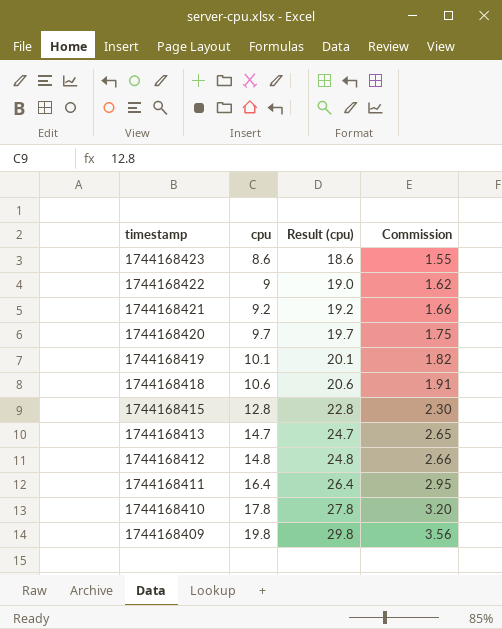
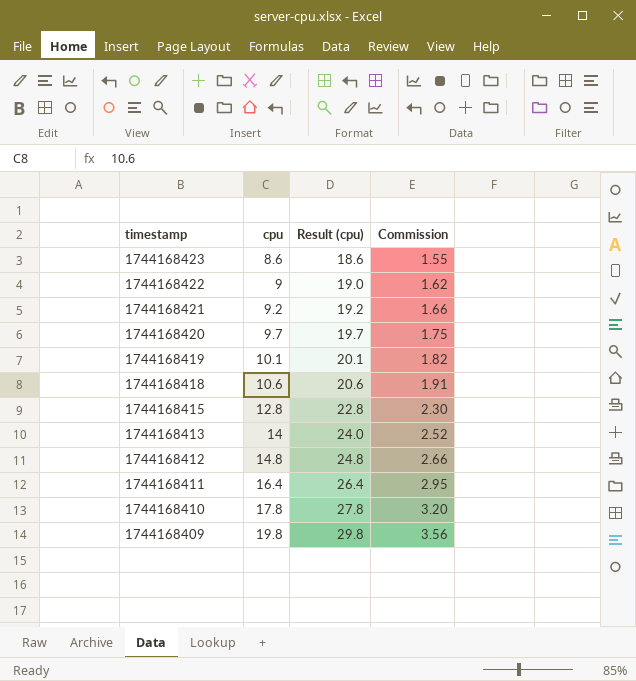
1744168413 | cpu: 14.7 -> 14
1744168413 | Result (cpu): 24.7 -> 24.0
1744168413 | Commission: 2.65 -> 2.52

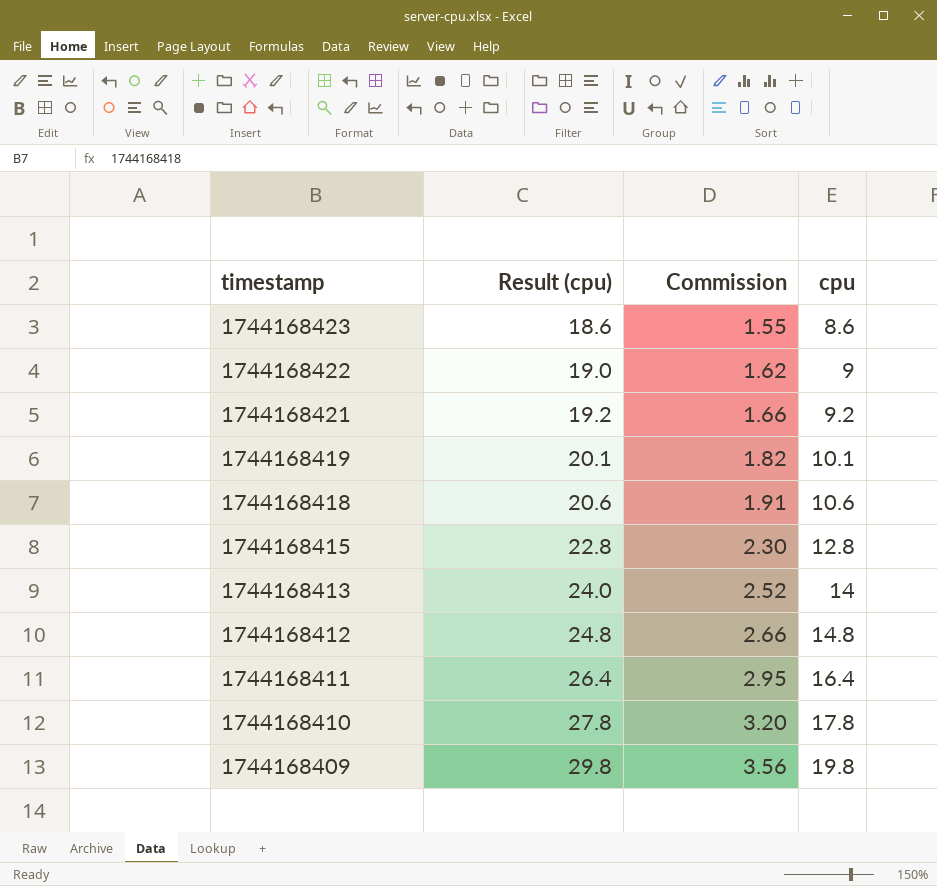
column cpu | position: 2 -> 4
row 1744168420: 9.7 | 19.7 | 1.75 -> none

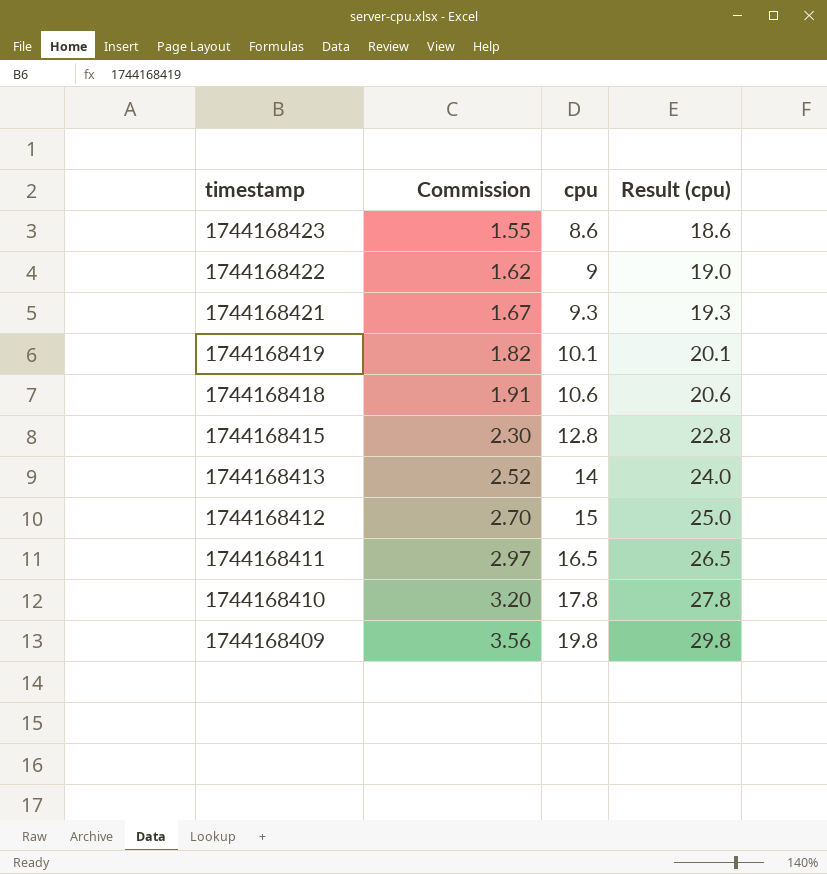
column Result (cpu) | position: 2 -> 4
1744168421 | Commission: 1.66 -> 1.67
1744168421 | cpu: 9.2 -> 9.3
1744168421 | Result (cpu): 19.2 -> 19.3
1744168412 | Commission: 2.66 -> 2.70
1744168412 | cpu: 14.8 -> 15
1744168412 | Result (cpu): 24.8 -> 25.0
1744168411 | Commission: 2.95 -> 2.97
1744168411 | cpu: 16.4 -> 16.5
1744168411 | Result (cpu): 26.4 -> 26.5

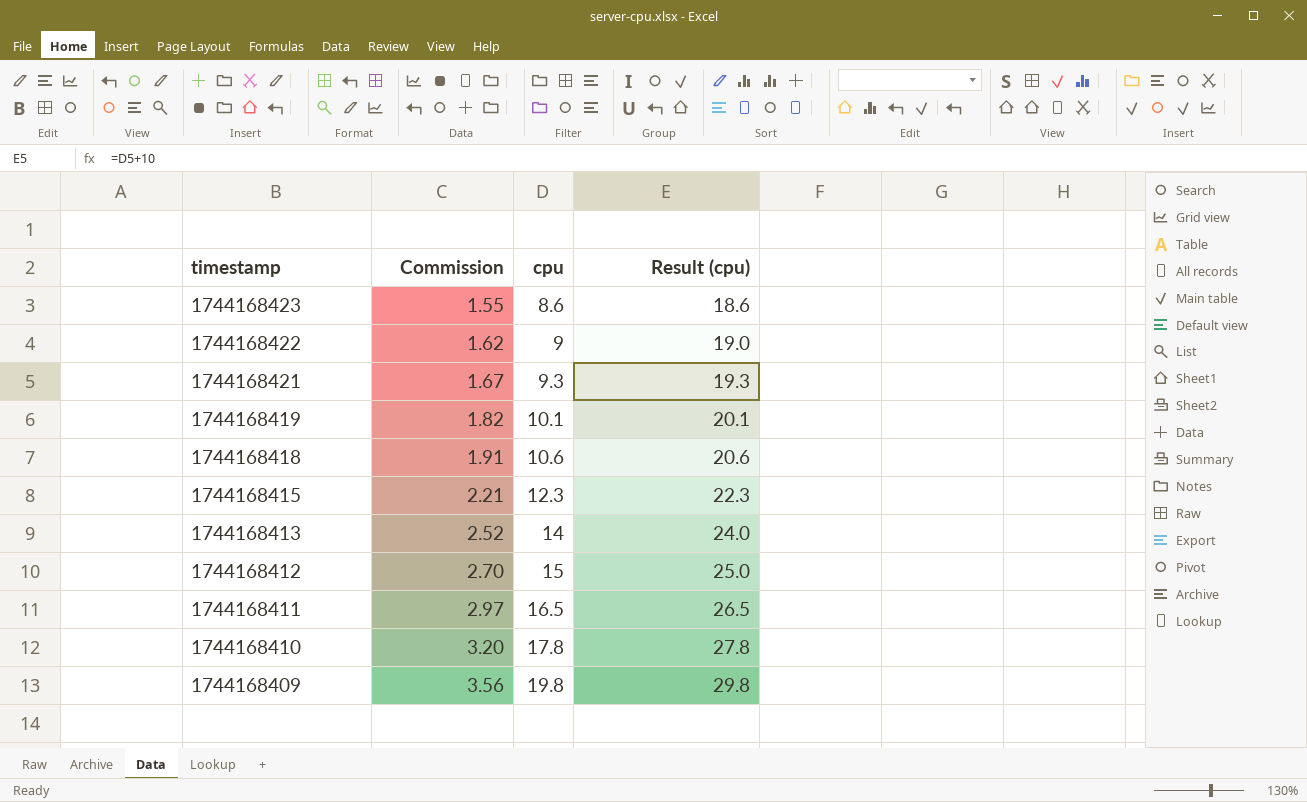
1744168415 | Commission: 2.30 -> 2.21
1744168415 | cpu: 12.8 -> 12.3
1744168415 | Result (cpu): 22.8 -> 22.3

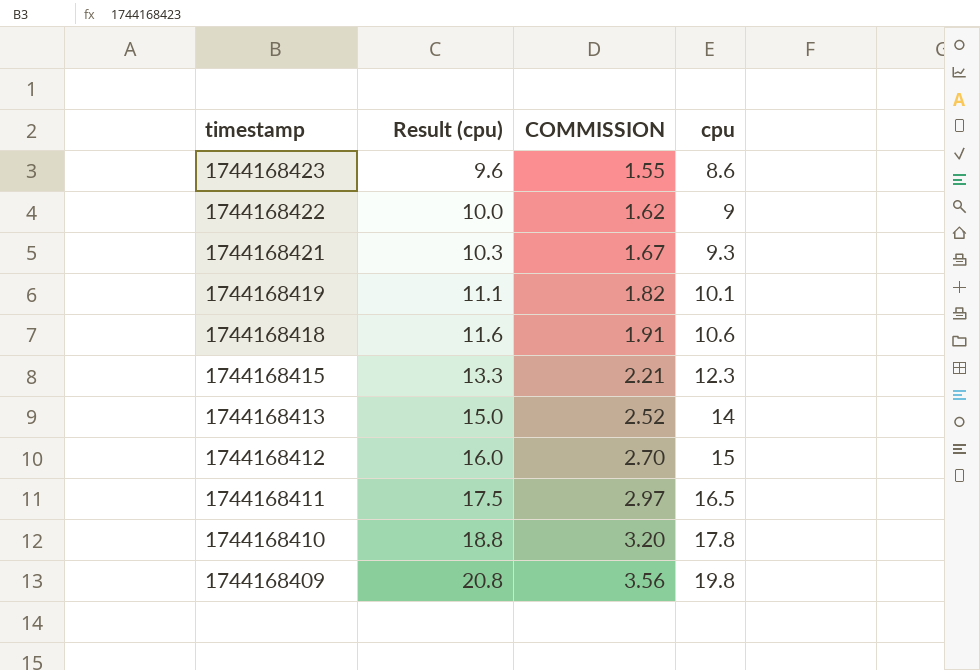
column Result (cpu) | formula: [cpu] + 10 -> [cpu] + 1
column Result (cpu) | position: 4 -> 2
column name: Commission -> COMMISSION

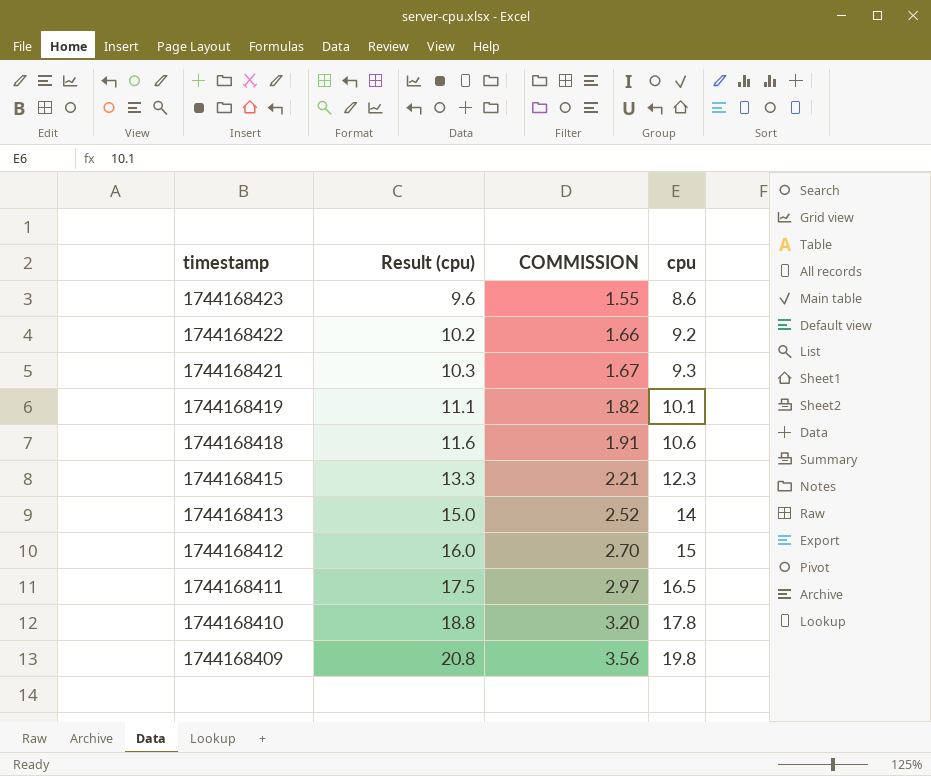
1744168422 | Result (cpu): 10.0 -> 10.2
1744168422 | COMMISSION: 1.62 -> 1.66
1744168422 | cpu: 9 -> 9.2

